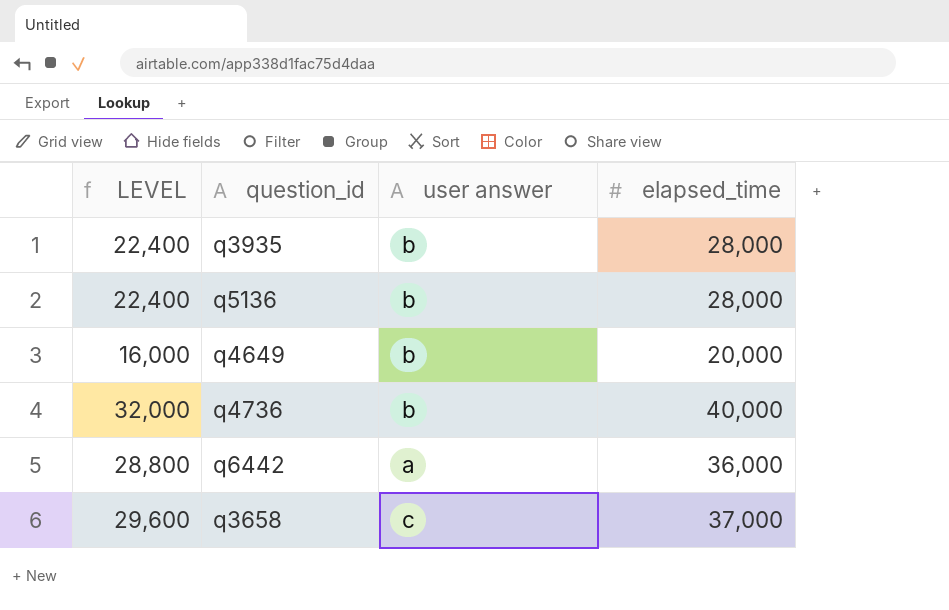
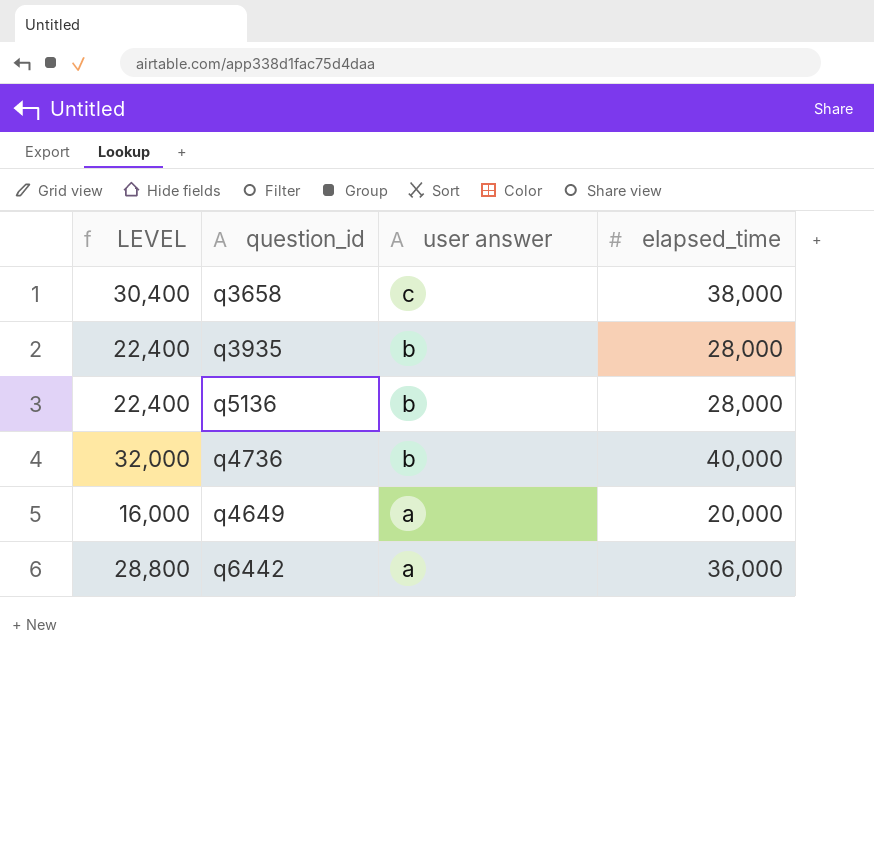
row order: none -> user answer descending
q3658 | LEVEL: 29,600 -> 30,400
q3658 | elapsed_time: 37,000 -> 38,000
q4649 | user answer: b -> a

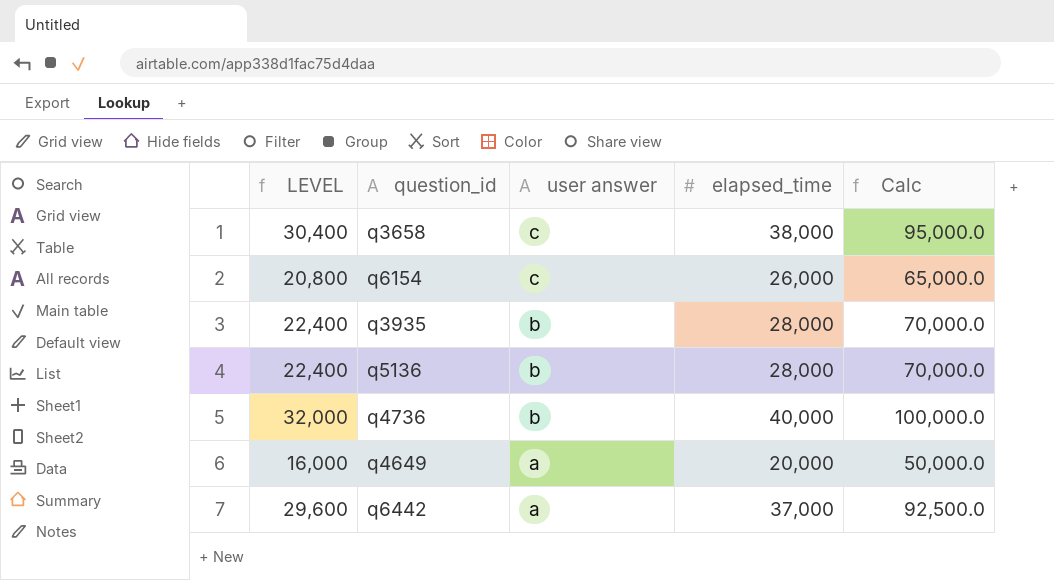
column Calc | formula: none -> [elapsed_time] * 2.5
row q6154: none -> 20,800 | c | 26,000 | 65,000.0
q6442 | LEVEL: 28,800 -> 29,600
q6442 | elapsed_time: 36,000 -> 37,000

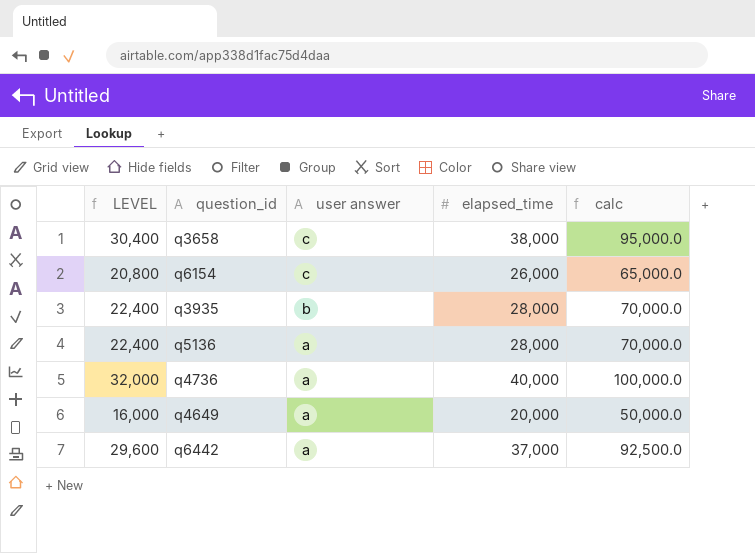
column name: Calc -> calc
q5136 | user answer: b -> a
q4736 | user answer: b -> a

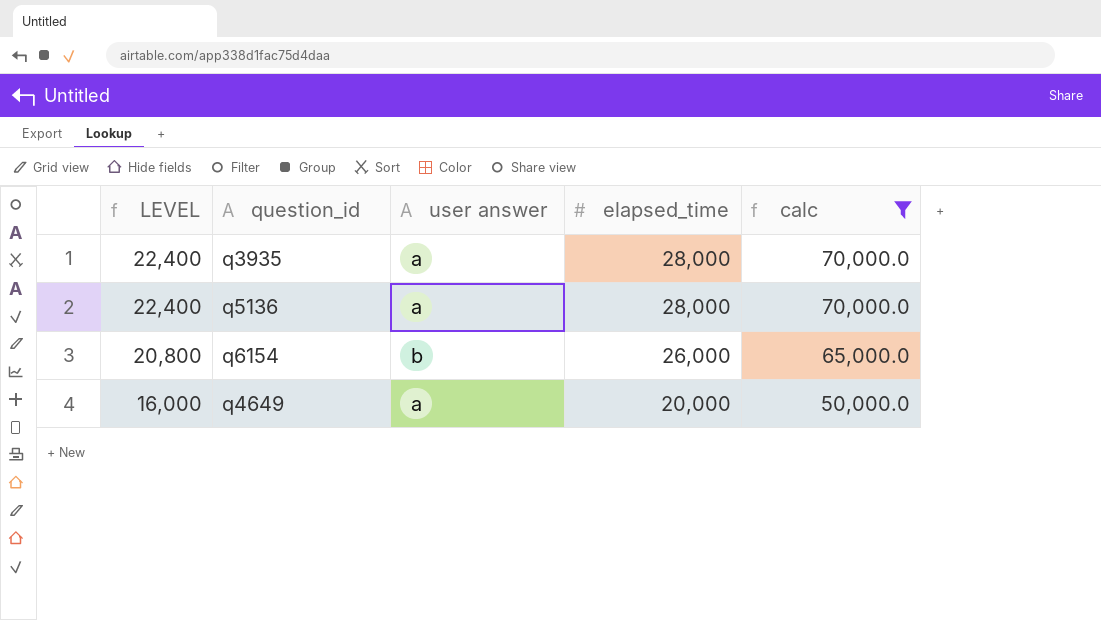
filter: none -> calc <= 70,000.0
row order: user answer descending -> LEVEL descending
q3935 | user answer: b -> a
q6154 | user answer: c -> b

